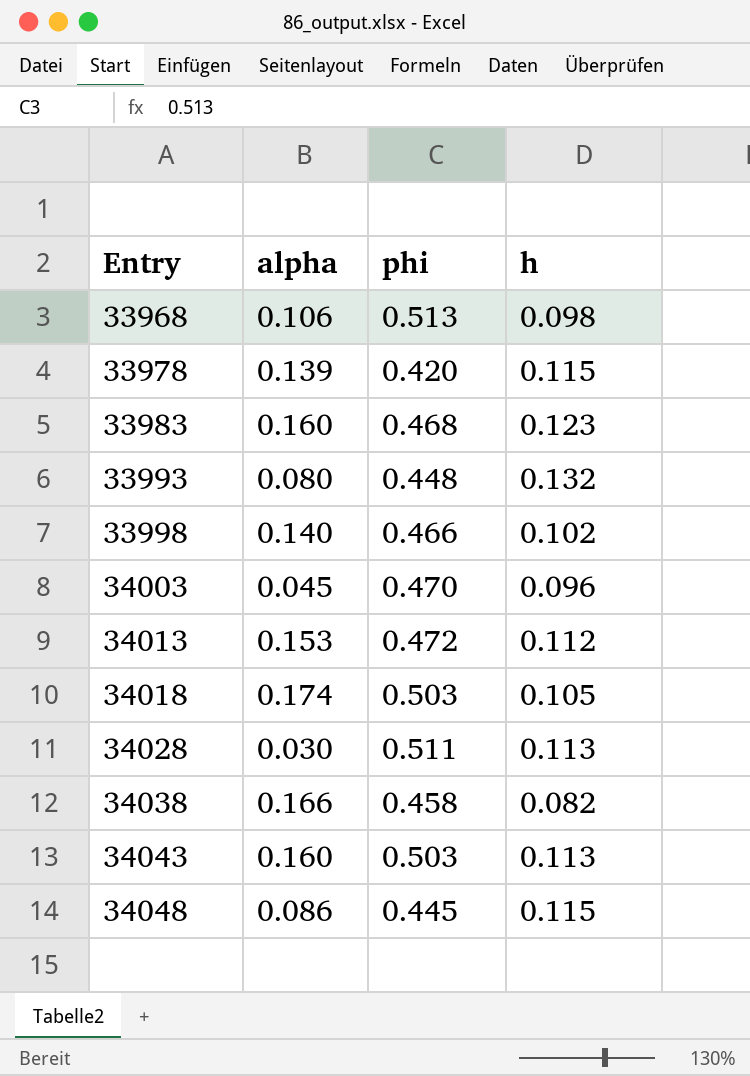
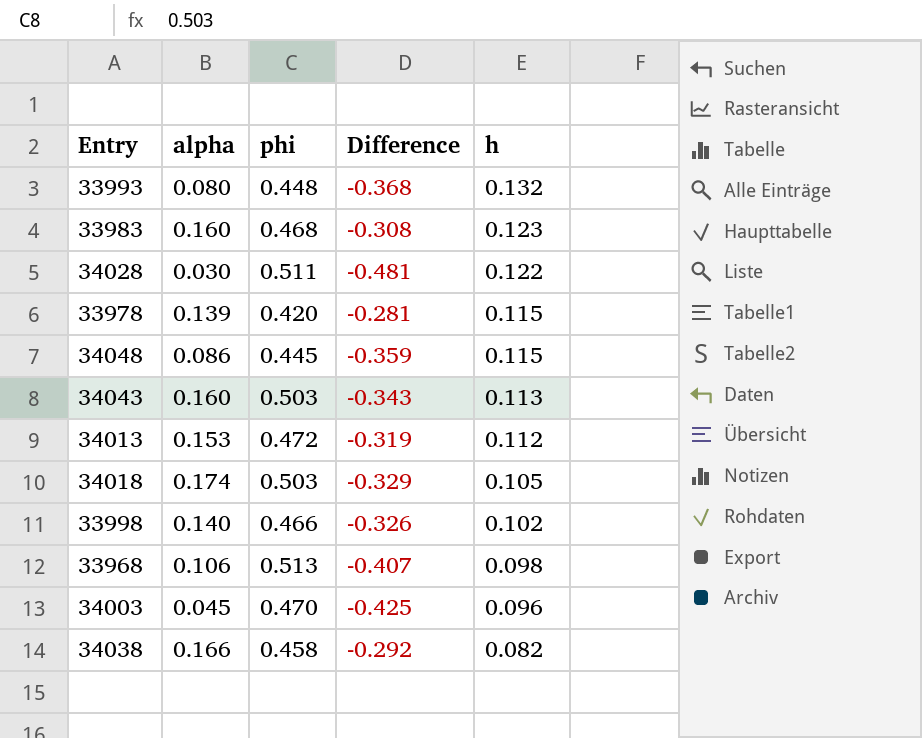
row order: Entry ascending -> h descending
column Difference | formula: none -> [alpha] - [phi]
34028 | h: 0.113 -> 0.122

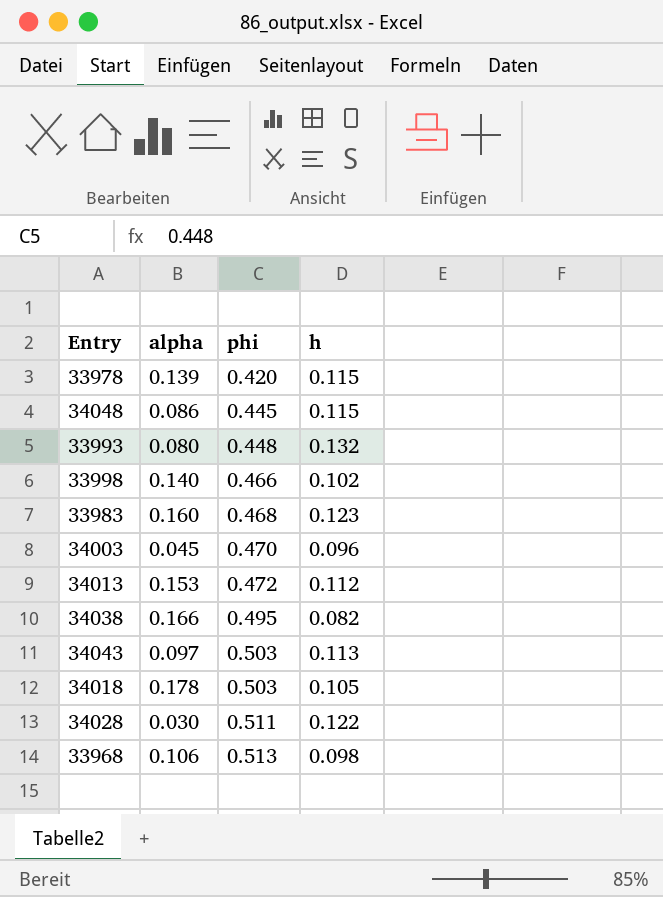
row order: h descending -> phi ascending
column Difference | formula: [alpha] - [phi] -> none
34038 | phi: 0.458 -> 0.495
34043 | alpha: 0.160 -> 0.097
34018 | alpha: 0.174 -> 0.178

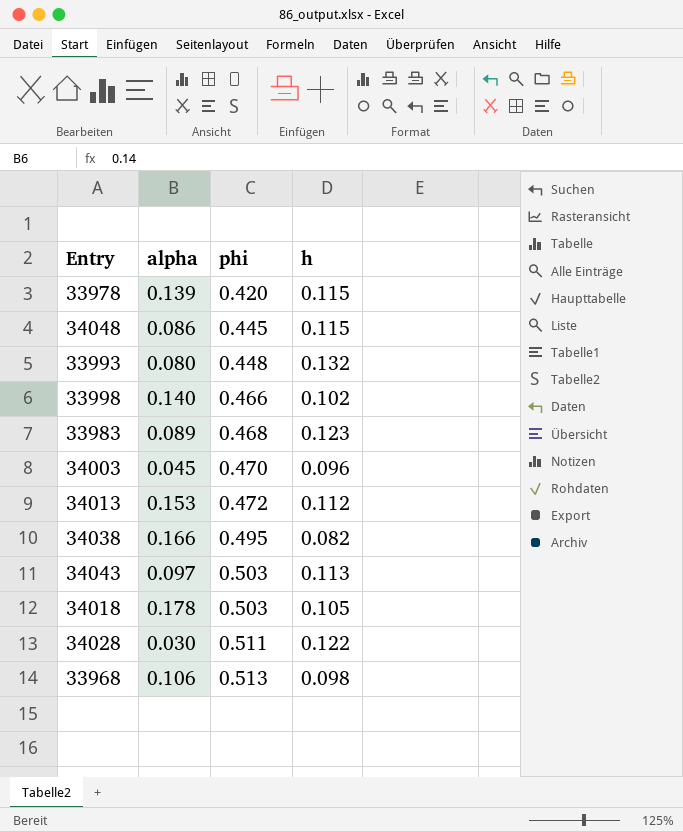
33983 | alpha: 0.160 -> 0.089

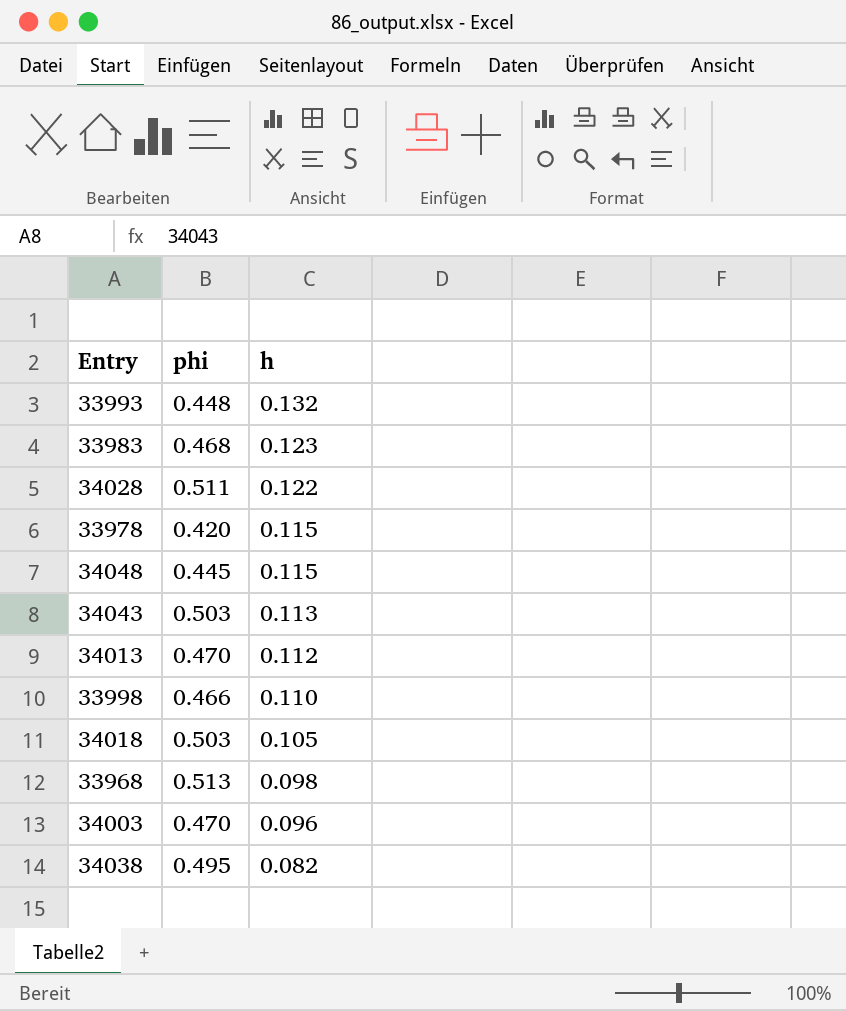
row order: phi ascending -> h descending
column alpha | position: 2 -> none
34013 | phi: 0.472 -> 0.470
33998 | h: 0.102 -> 0.110

